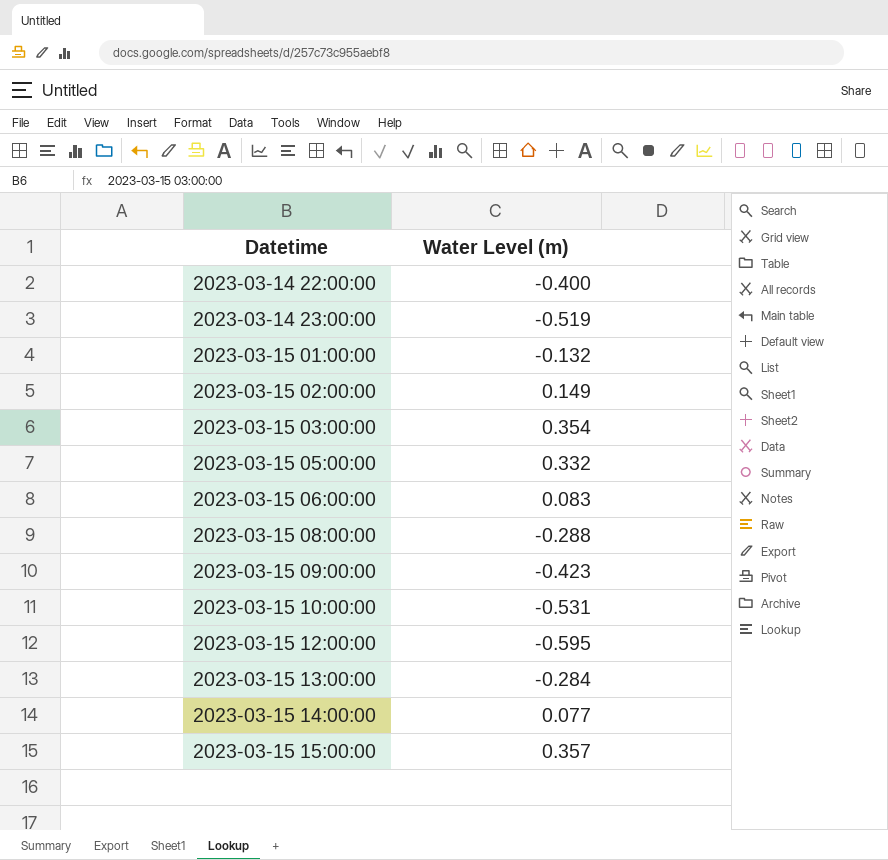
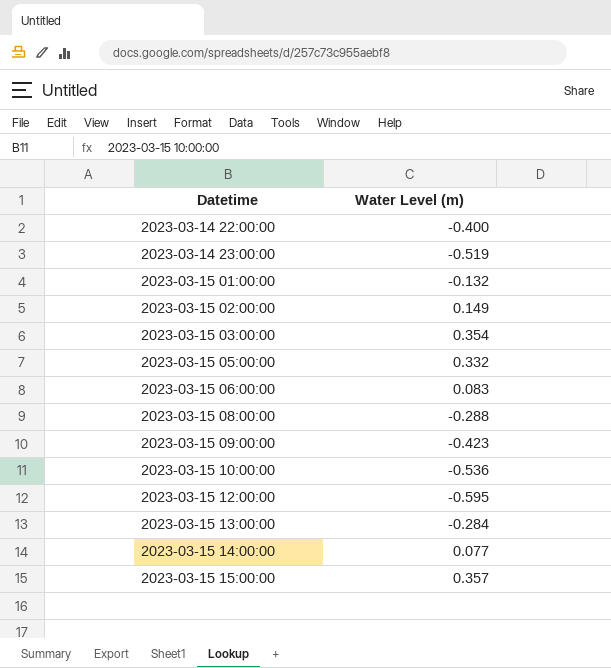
2023-03-15 10:00:00 | Water Level (m): -0.531 -> -0.536

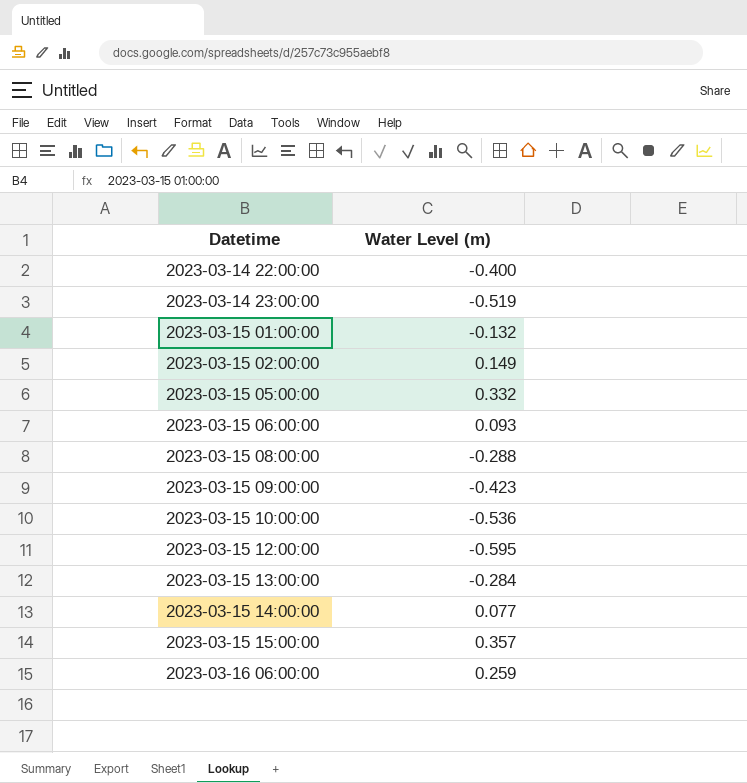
row 2023-03-15 03:00:00: 0.354 -> none
2023-03-15 06:00:00 | Water Level (m): 0.083 -> 0.093
row 2023-03-16 06:00:00: none -> 0.259

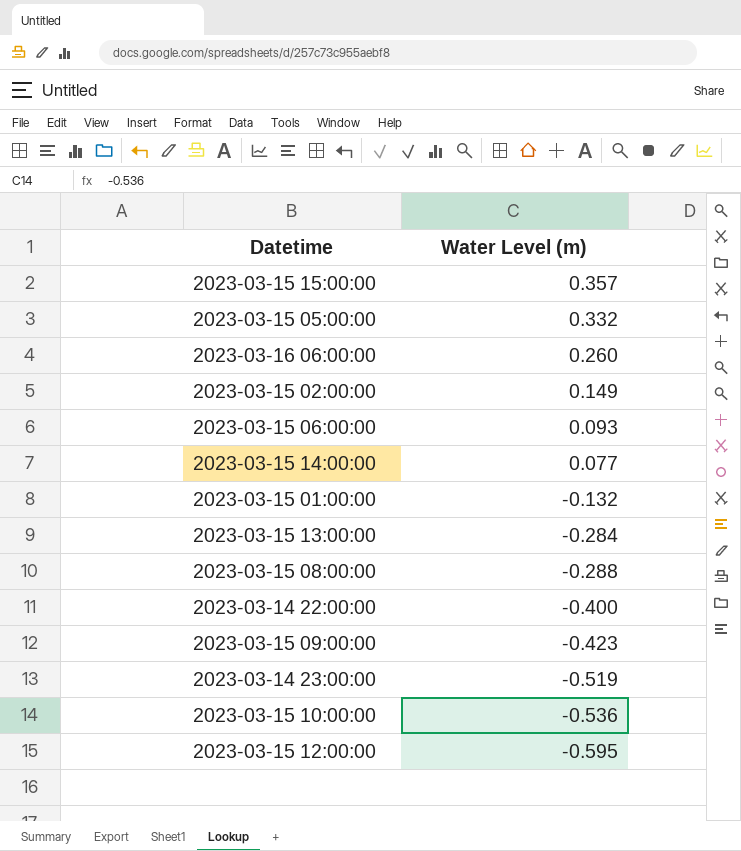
row order: Datetime ascending -> Water Level (m) descending
2023-03-16 06:00:00 | Water Level (m): 0.259 -> 0.260

